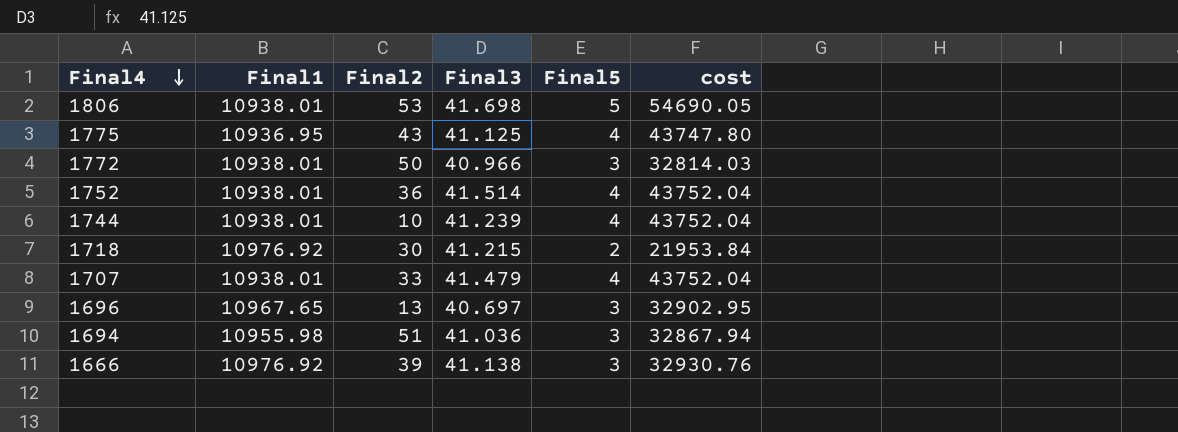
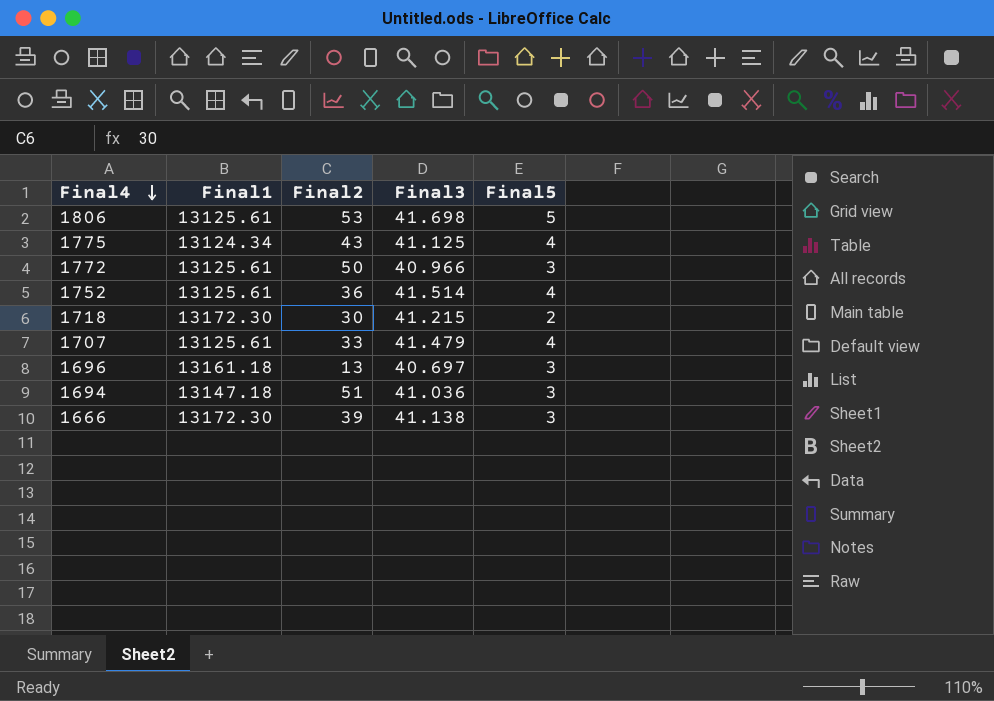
column cost | formula: [Final1] * [Final5] -> none
row 1744: 10938.01 | 10 | 41.239 | 4 | 43752.04 -> none
1806 | Final1: 10938.01 -> 13125.61
1775 | Final1: 10936.95 -> 13124.34
1772 | Final1: 10938.01 -> 13125.61
1752 | Final1: 10938.01 -> 13125.61
1718 | Final1: 10976.92 -> 13172.30
1707 | Final1: 10938.01 -> 13125.61
1696 | Final1: 10967.65 -> 13161.18
1694 | Final1: 10955.98 -> 13147.18
1666 | Final1: 10976.92 -> 13172.30

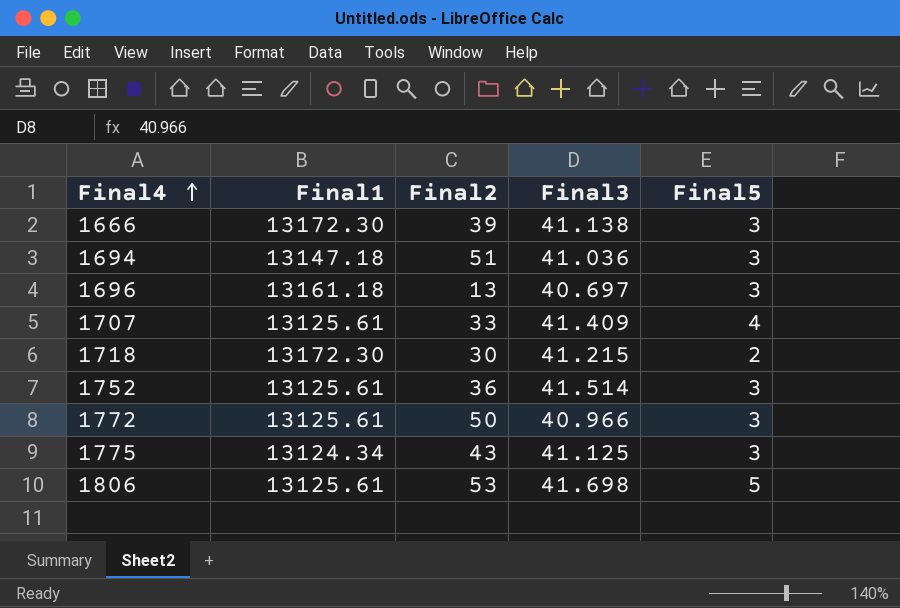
row order: Final4 descending -> Final4 ascending
1707 | Final3: 41.479 -> 41.409
1752 | Final5: 4 -> 3
1775 | Final5: 4 -> 3

